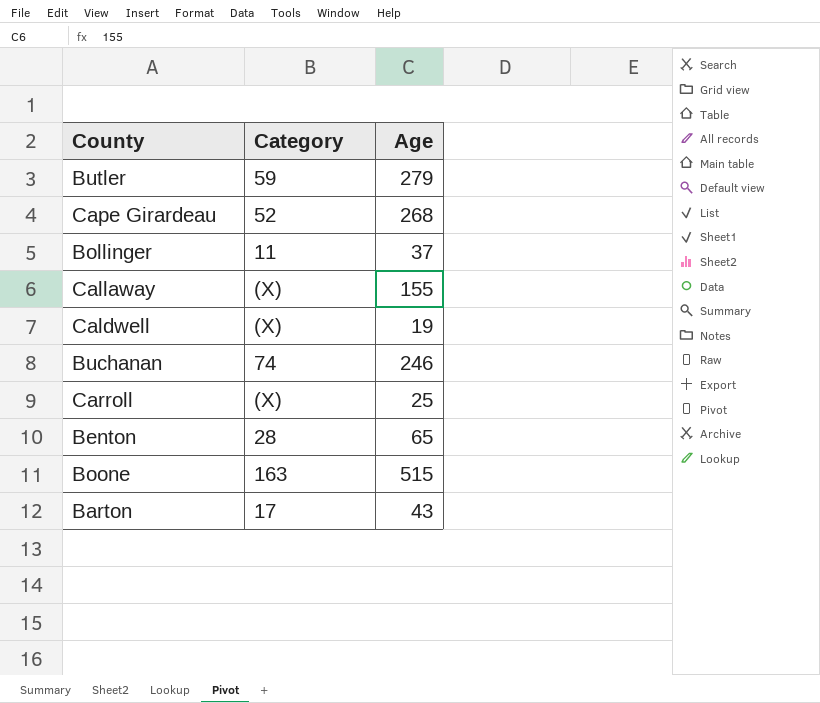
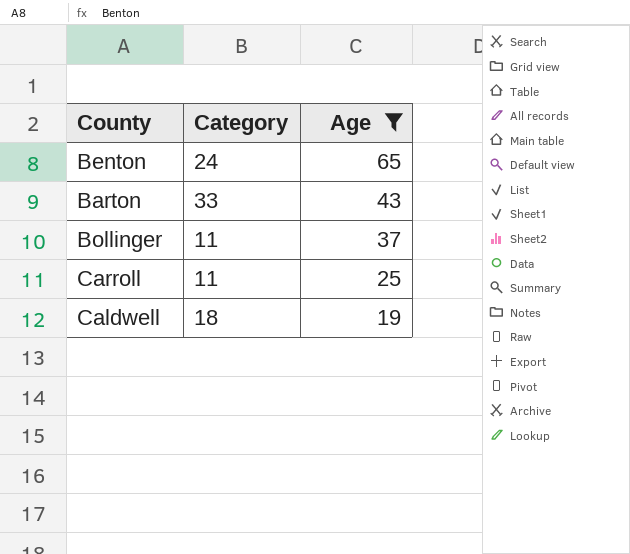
filter: none -> Age <= 65
row order: none -> Age descending
Benton | Category: 28 -> 24
Barton | Category: 17 -> 33
Carroll | Category: (X) -> 11
Caldwell | Category: (X) -> 18

